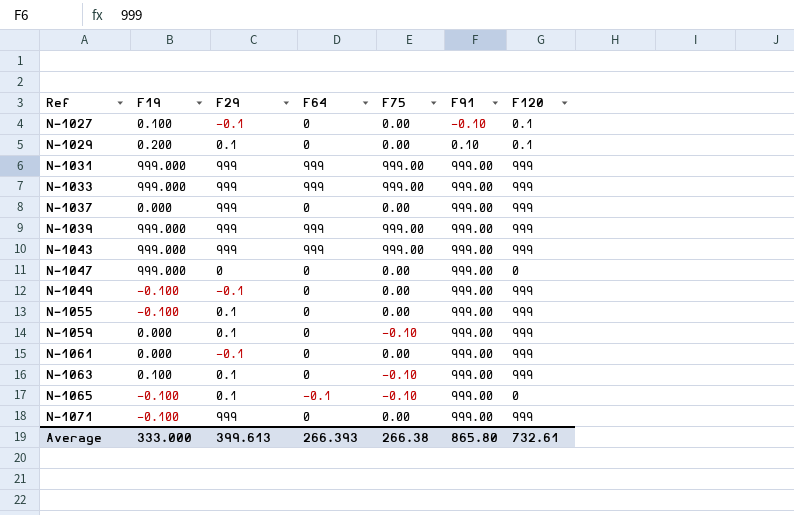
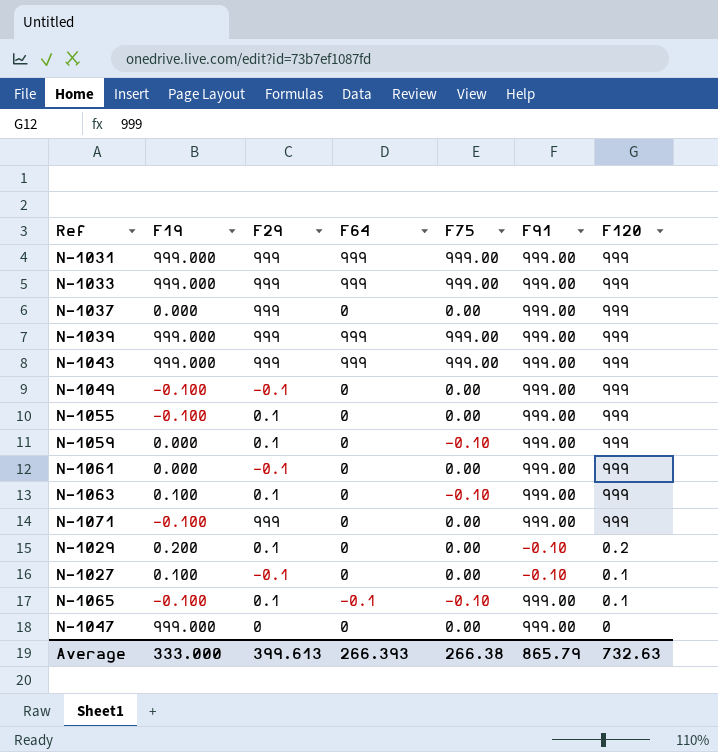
row order: Ref ascending -> F120 descending
N-1029 | F91: 0.10 -> -0.10
N-1029 | F120: 0.1 -> 0.2
N-1065 | F120: 0 -> 0.1
Average | F91: 865.80 -> 865.79
Average | F120: 732.61 -> 732.63

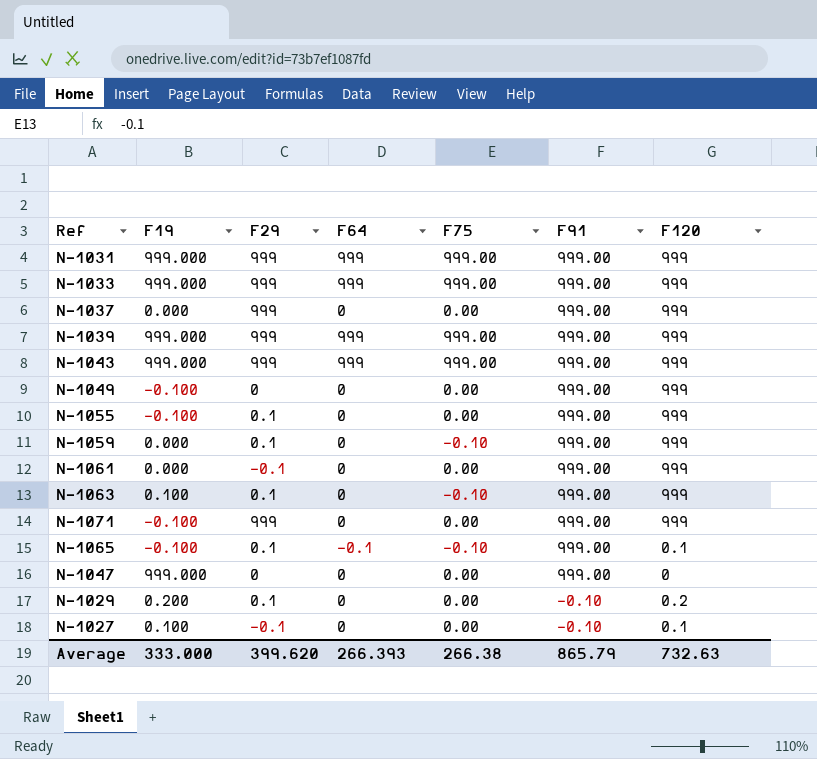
row order: F120 descending -> F91 descending
N-1049 | F29: -0.1 -> 0
Average | F29: 399.613 -> 399.620

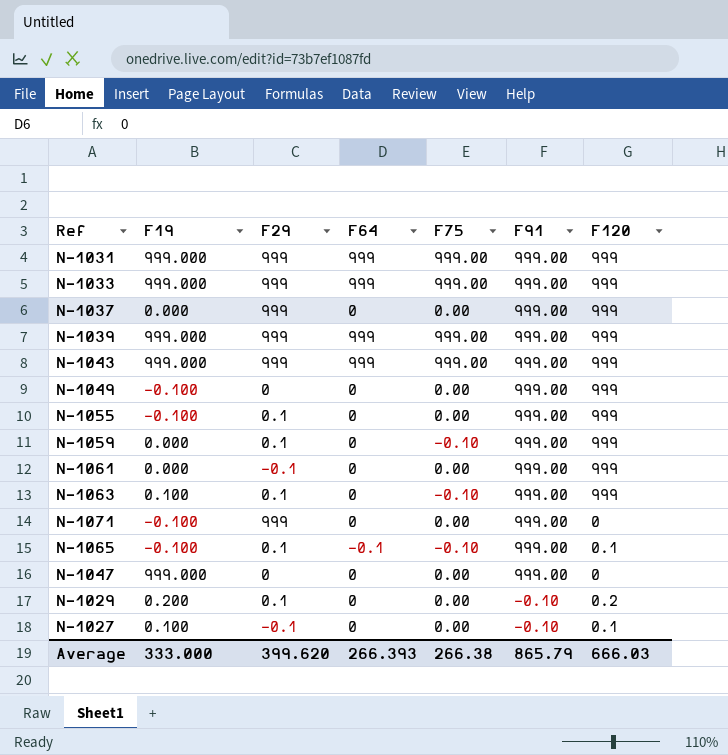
N-1071 | F120: 999 -> 0
Average | F120: 732.63 -> 666.03

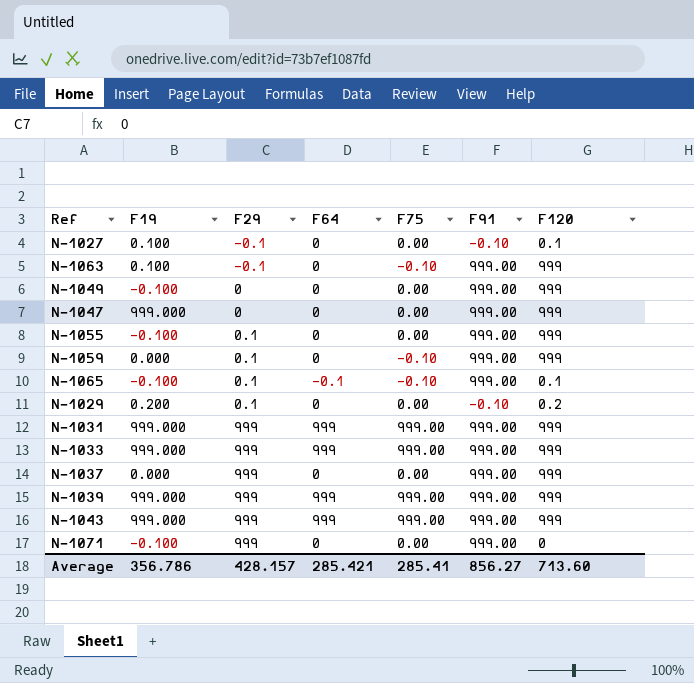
row order: F91 descending -> F29 ascending
row N-1061: 0.000 | -0.1 | 0 | 0.00 | 999.00 | 999 -> none
N-1063 | F29: 0.1 -> -0.1
N-1047 | F120: 0 -> 999
Average | F19: 333.000 -> 356.786
Average | F29: 399.620 -> 428.157
Average | F64: 266.393 -> 285.421
Average | F75: 266.38 -> 285.41
Average | F91: 865.79 -> 856.27
Average | F120: 666.03 -> 713.60

